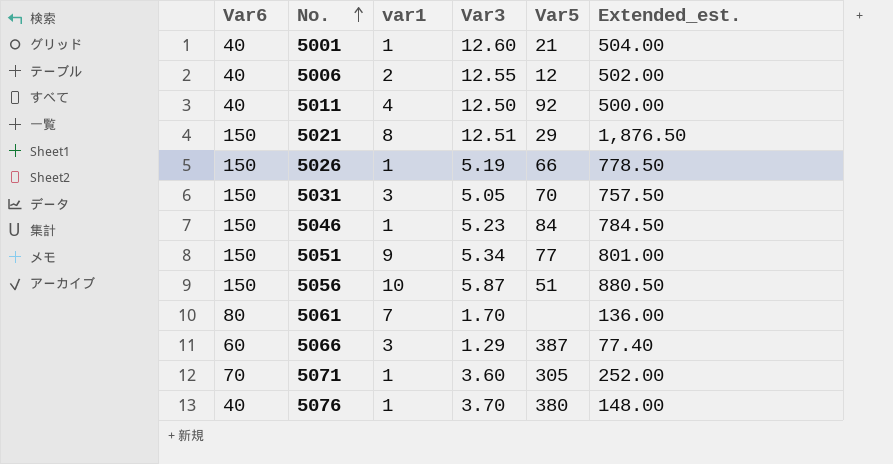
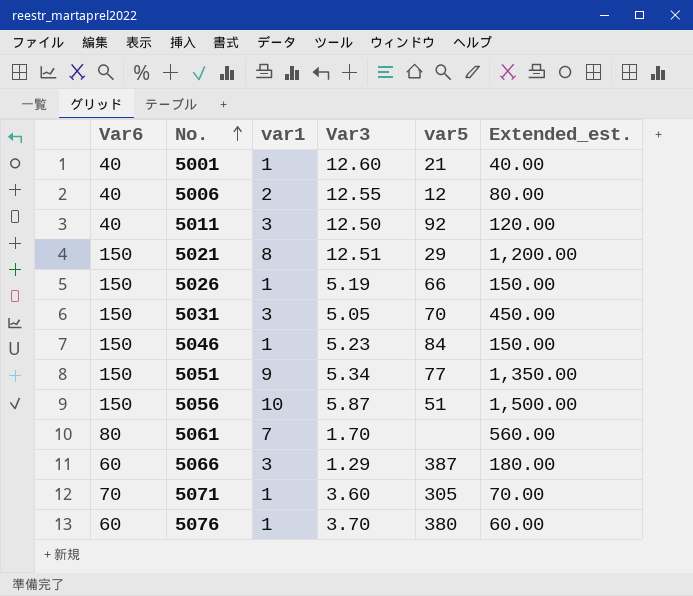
column name: Var5 -> var5
column Extended_est. | formula: [Var6] * [Var3] -> [Var6] * [var1]
5011 | var1: 4 -> 3
5076 | Var6: 40 -> 60

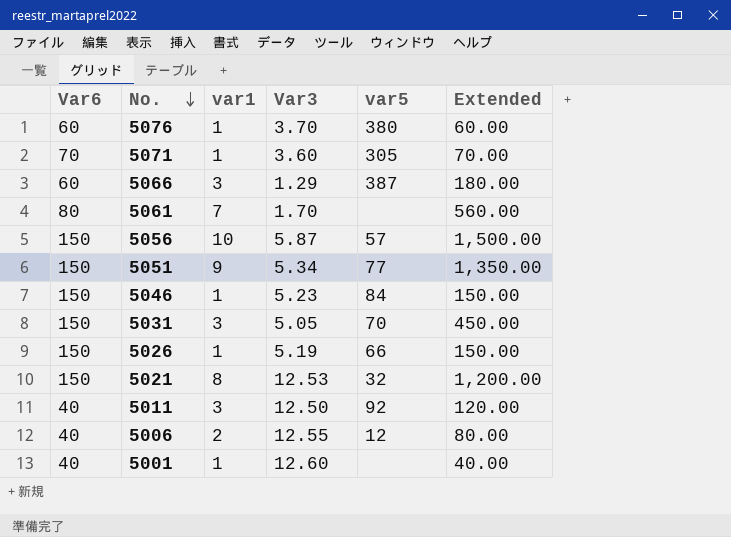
row order: No. ascending -> No. descending
column name: Extended_est. -> Extended
5056 | var5: 51 -> 57
5021 | Var3: 12.51 -> 12.53
5021 | var5: 29 -> 32
5001 | var5: 21 -> none

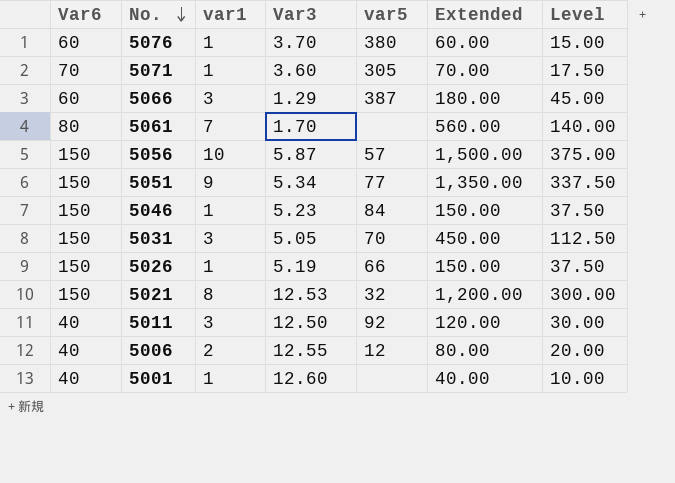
column Level | formula: none -> [Extended] * 0.25

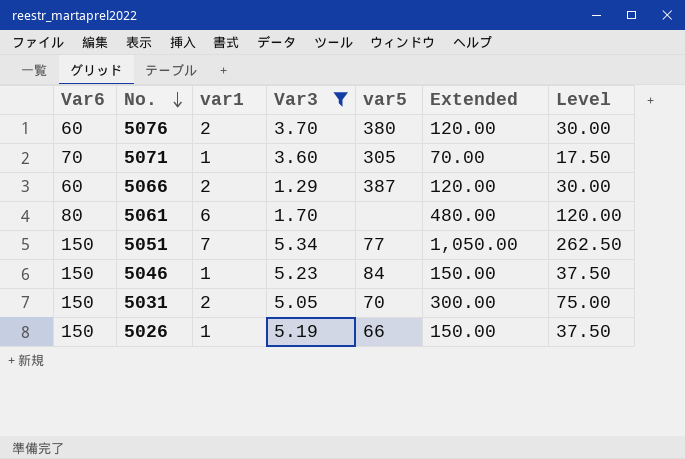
filter: none -> Var3 <= 5.34
5076 | var1: 1 -> 2
5076 | Extended: 60.00 -> 120.00
5076 | Level: 15.00 -> 30.00
5066 | var1: 3 -> 2
5066 | Extended: 180.00 -> 120.00
5066 | Level: 45.00 -> 30.00
5061 | var1: 7 -> 6
5061 | Extended: 560.00 -> 480.00
5061 | Level: 140.00 -> 120.00
5051 | var1: 9 -> 7
5051 | Extended: 1,350.00 -> 1,050.00
5051 | Level: 337.50 -> 262.50
5031 | var1: 3 -> 2
5031 | Extended: 450.00 -> 300.00
5031 | Level: 112.50 -> 75.00

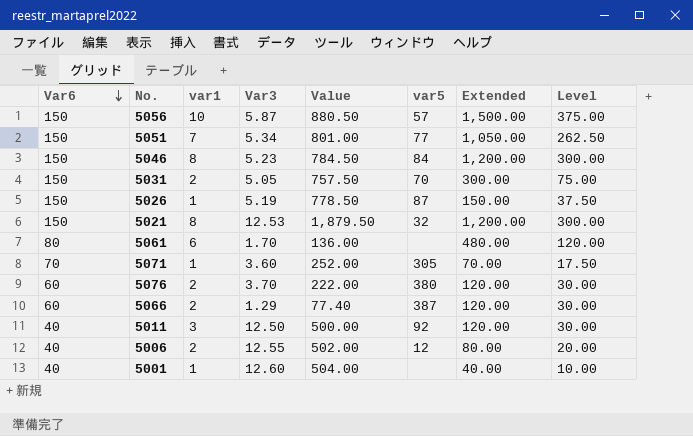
filter: Var3 <= 5.34 -> none
row order: No. descending -> Var6 descending
column Value | formula: none -> [Var6] * [Var3]
5046 | var1: 1 -> 8
5046 | Extended: 150.00 -> 1,200.00
5046 | Level: 37.50 -> 300.00
5026 | var5: 66 -> 87

